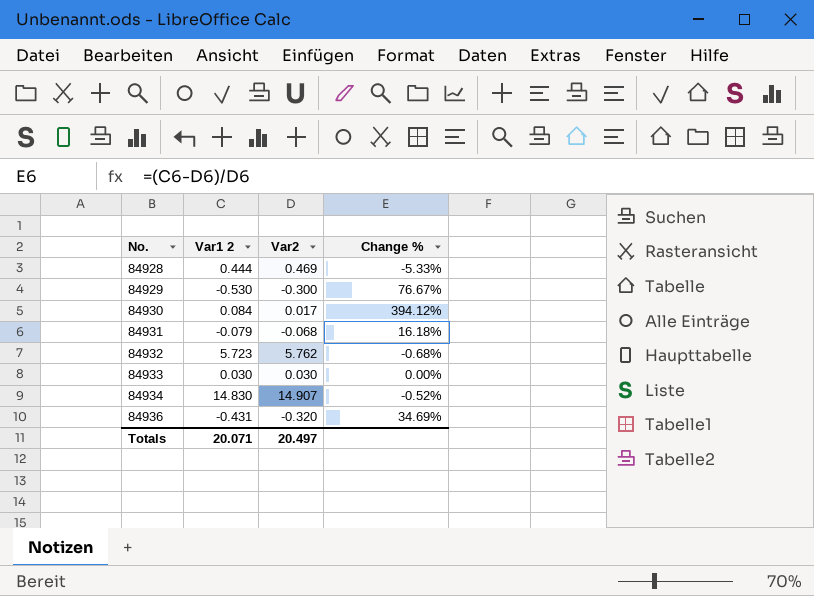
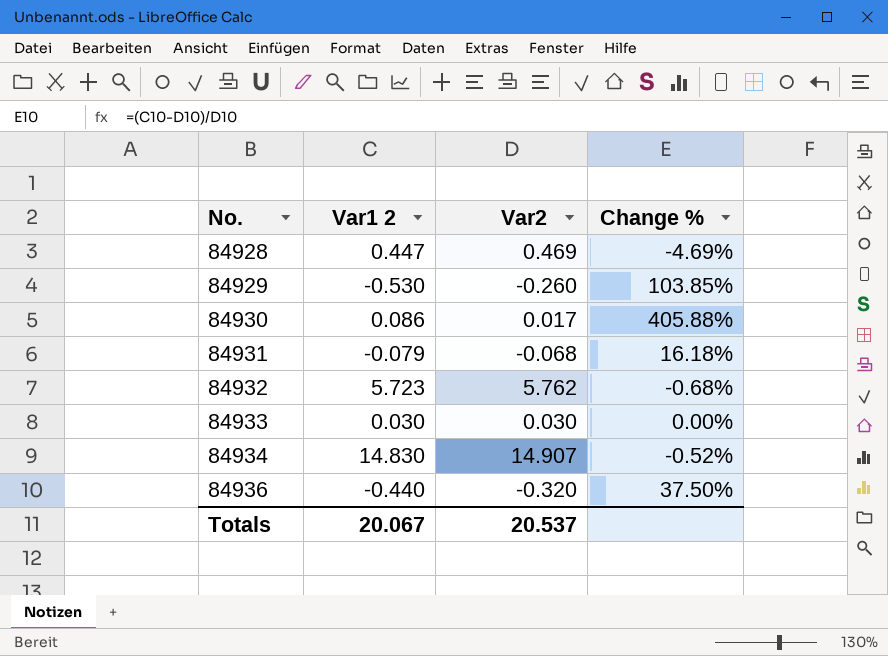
84928 | Var1 2: 0.444 -> 0.447
84928 | Change %: -5.33% -> -4.69%
84929 | Var2: -0.300 -> -0.260
84929 | Change %: 76.67% -> 103.85%
84930 | Var1 2: 0.084 -> 0.086
84930 | Change %: 394.12% -> 405.88%
84936 | Var1 2: -0.431 -> -0.440
84936 | Change %: 34.69% -> 37.50%
Totals | Var1 2: 20.071 -> 20.067
Totals | Var2: 20.497 -> 20.537

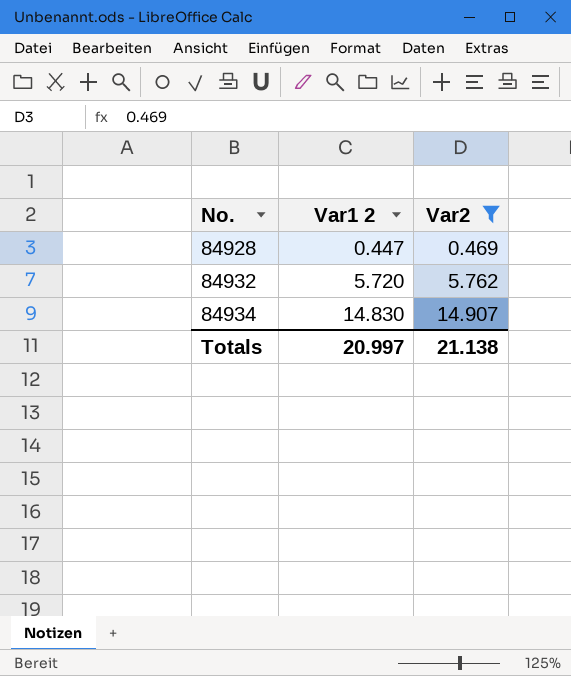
filter: none -> Var2 >= 0.469
column Change % | formula: ([Var1 2] - [Var2]) / [Var2] -> none
84932 | Var1 2: 5.723 -> 5.720
Totals | Var1 2: 20.067 -> 20.997
Totals | Var2: 20.537 -> 21.138

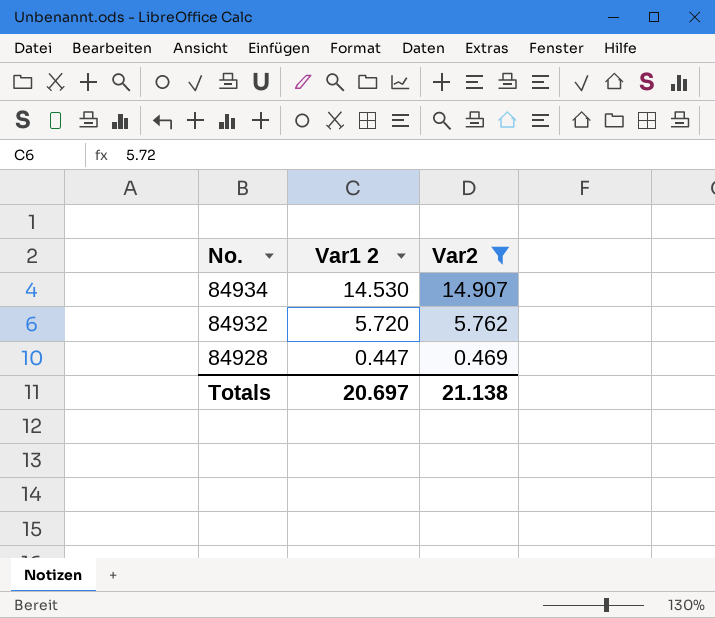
row order: No. ascending -> No. descending
84934 | Var1 2: 14.830 -> 14.530
Totals | Var1 2: 20.997 -> 20.697

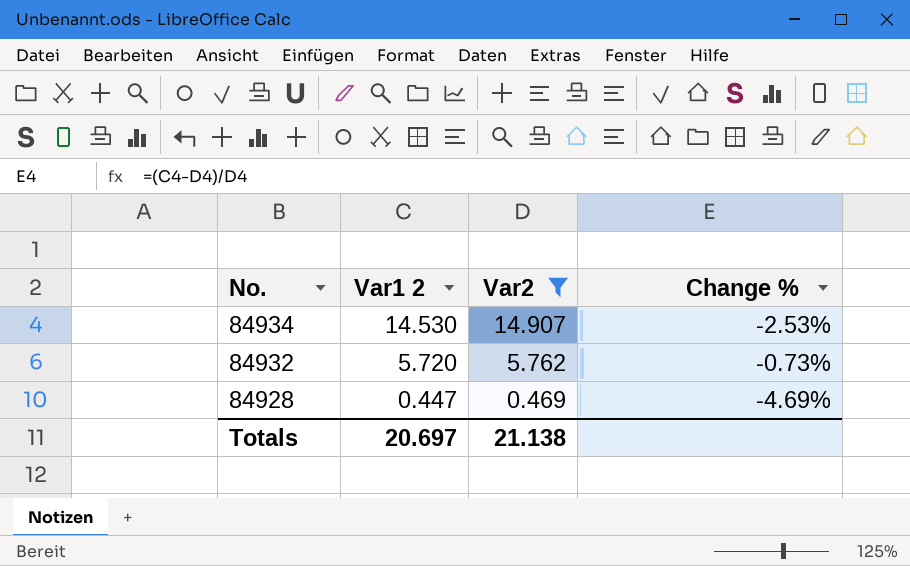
column Change % | formula: none -> ([Var1 2] - [Var2]) / [Var2]

